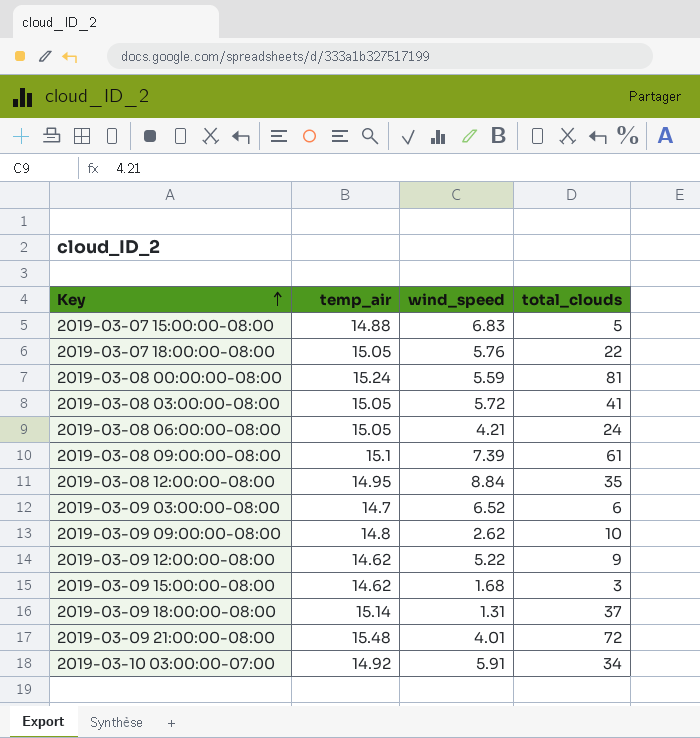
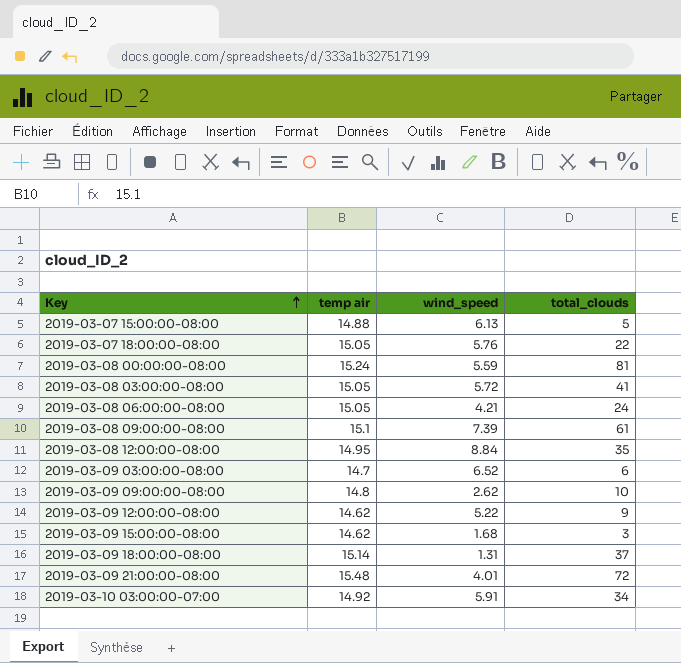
column name: temp_air -> temp air
2019-03-07 15:00:00-08:00 | wind_speed: 6.83 -> 6.13

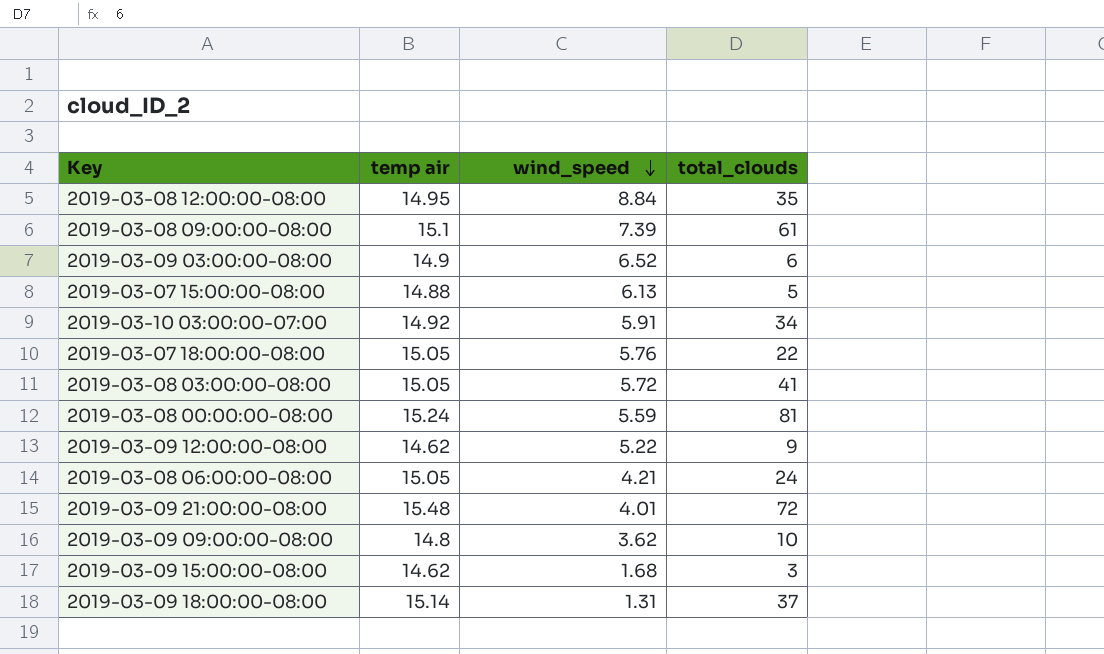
row order: Key ascending -> wind_speed descending
2019-03-09 03:00:00-08:00 | temp air: 14.7 -> 14.9
2019-03-09 09:00:00-08:00 | wind_speed: 2.62 -> 3.62

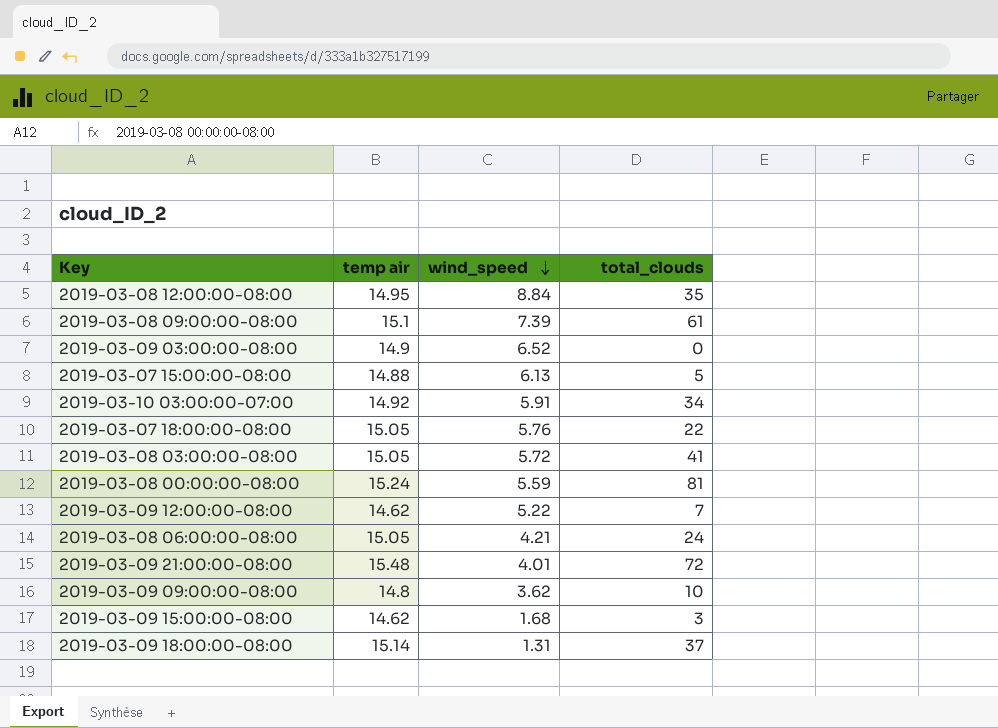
2019-03-09 03:00:00-08:00 | total_clouds: 6 -> 0
2019-03-09 12:00:00-08:00 | total_clouds: 9 -> 7

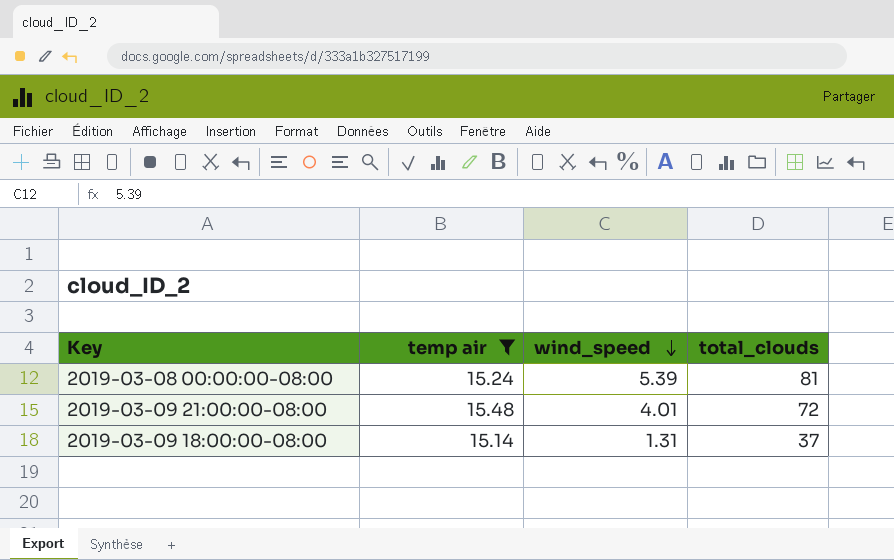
filter: none -> temp air >= 15.14
2019-03-08 00:00:00-08:00 | wind_speed: 5.59 -> 5.39

